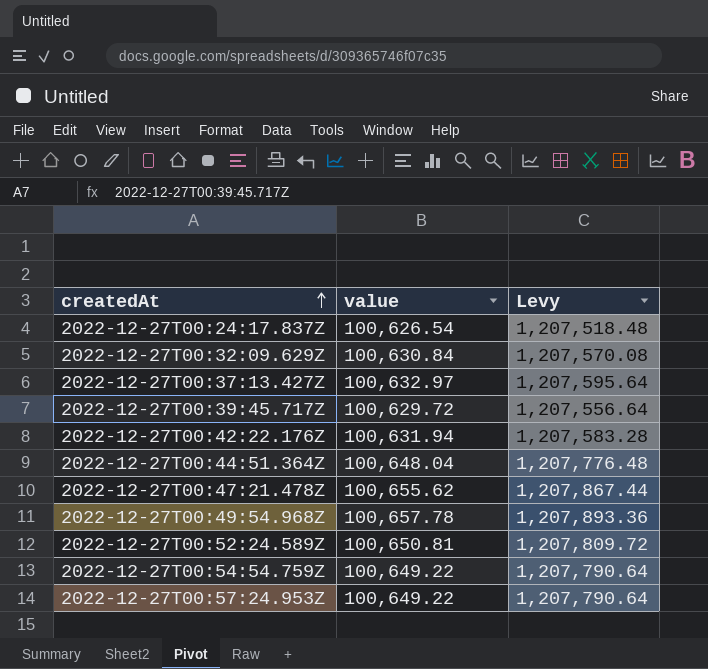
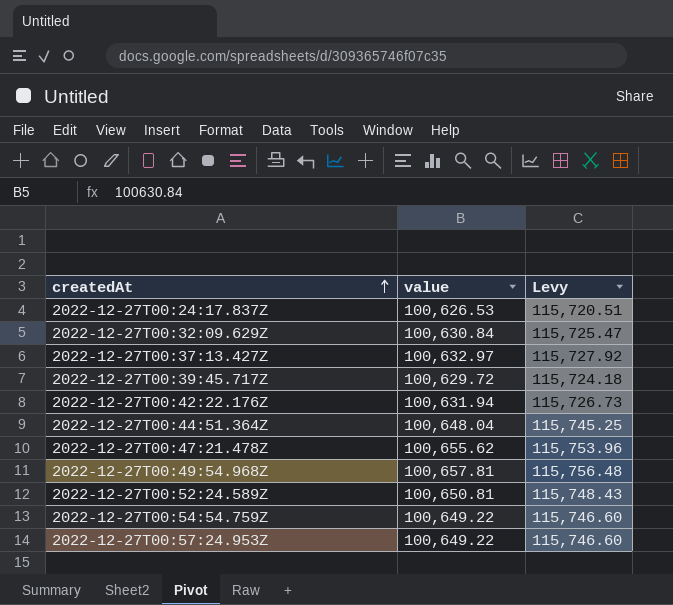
column Levy | formula: [value] * 12 -> [value] * 1.15
2022-12-27T00:24:17.837Z | value: 100,626.54 -> 100,626.53
2022-12-27T00:49:54.968Z | value: 100,657.78 -> 100,657.81

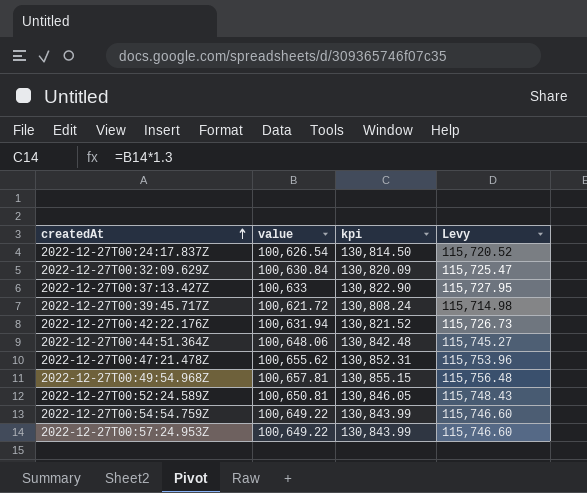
column kpi | formula: none -> [value] * 1.3
2022-12-27T00:24:17.837Z | value: 100,626.53 -> 100,626.54
2022-12-27T00:24:17.837Z | Levy: 115,720.51 -> 115,720.52
2022-12-27T00:37:13.427Z | value: 100,632.97 -> 100,633
2022-12-27T00:37:13.427Z | Levy: 115,727.92 -> 115,727.95
2022-12-27T00:39:45.717Z | value: 100,629.72 -> 100,621.72
2022-12-27T00:39:45.717Z | Levy: 115,724.18 -> 115,714.98
2022-12-27T00:44:51.364Z | value: 100,648.04 -> 100,648.06
2022-12-27T00:44:51.364Z | Levy: 115,745.25 -> 115,745.27

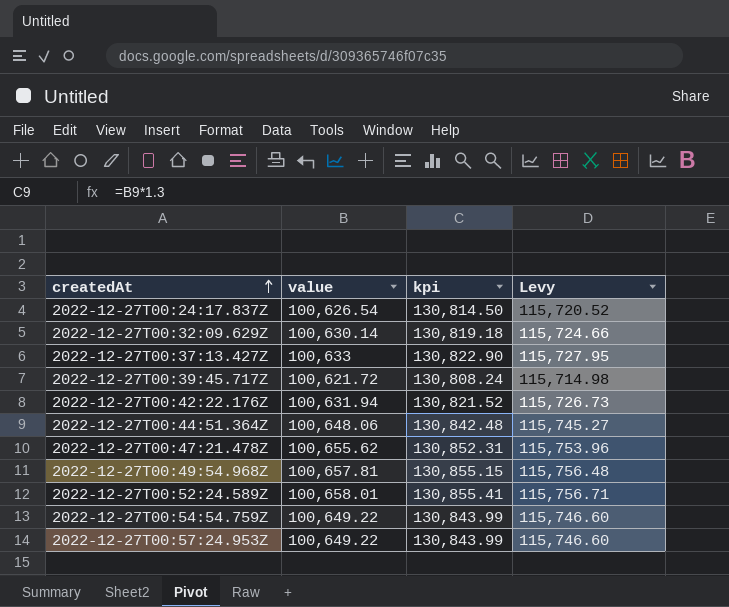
2022-12-27T00:32:09.629Z | value: 100,630.84 -> 100,630.14
2022-12-27T00:32:09.629Z | kpi: 130,820.09 -> 130,819.18
2022-12-27T00:32:09.629Z | Levy: 115,725.47 -> 115,724.66
2022-12-27T00:52:24.589Z | value: 100,650.81 -> 100,658.01
2022-12-27T00:52:24.589Z | kpi: 130,846.05 -> 130,855.41
2022-12-27T00:52:24.589Z | Levy: 115,748.43 -> 115,756.71

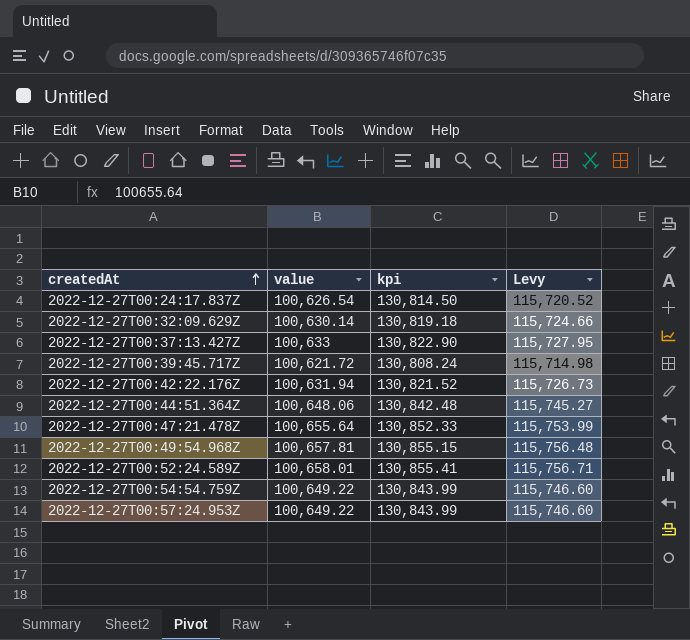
2022-12-27T00:47:21.478Z | value: 100,655.62 -> 100,655.64
2022-12-27T00:47:21.478Z | kpi: 130,852.31 -> 130,852.33
2022-12-27T00:47:21.478Z | Levy: 115,753.96 -> 115,753.99

